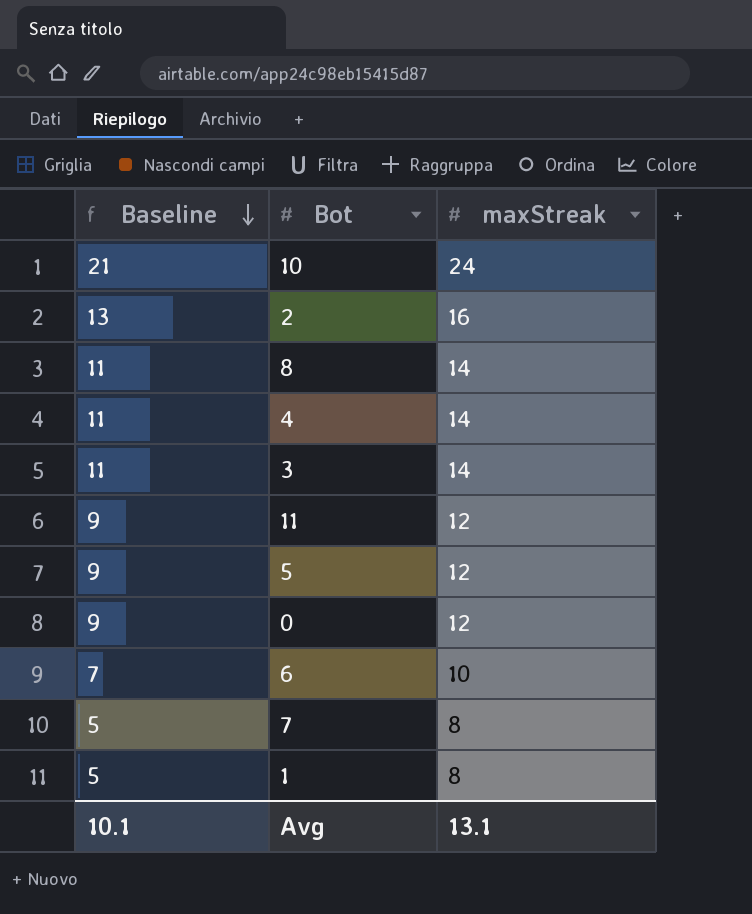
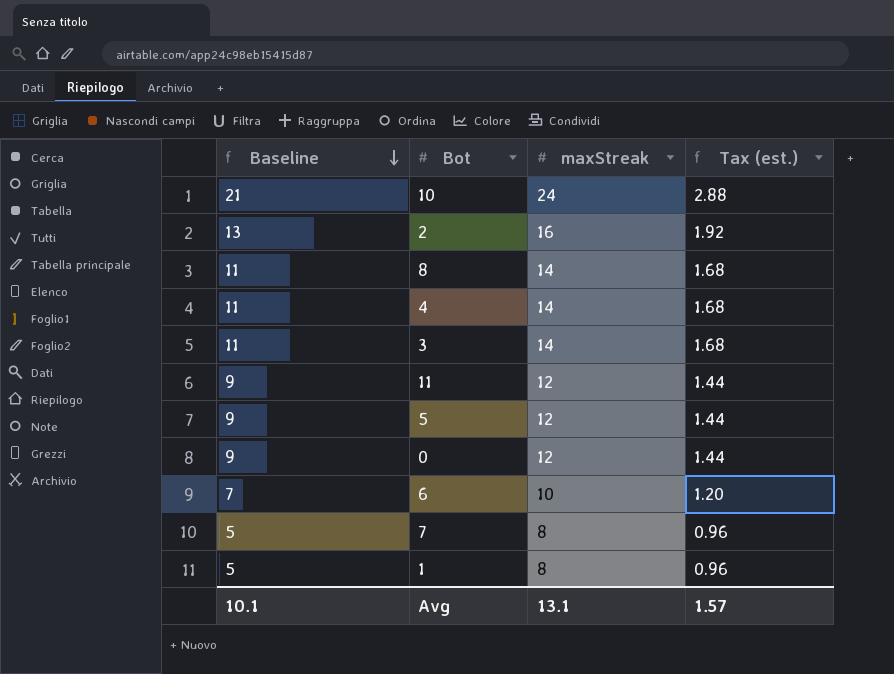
column Tax (est.) | formula: none -> [maxStreak] * 0.12

